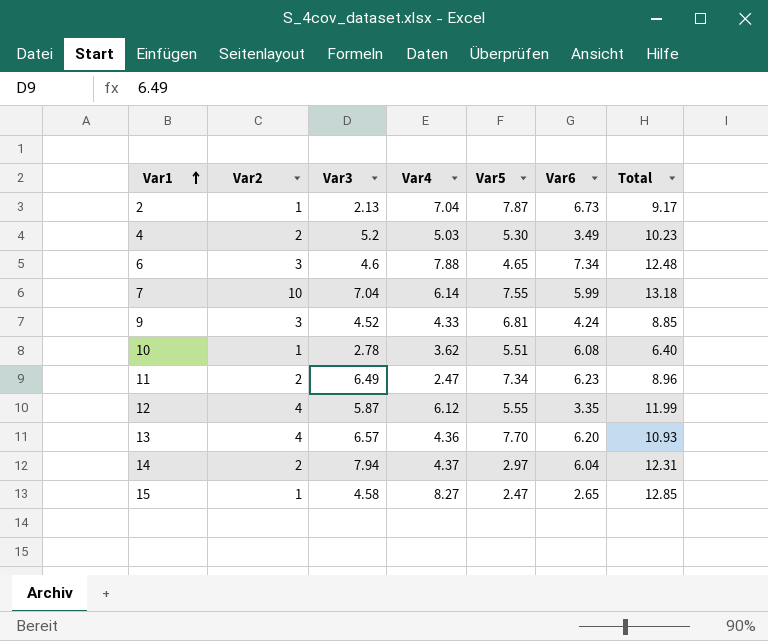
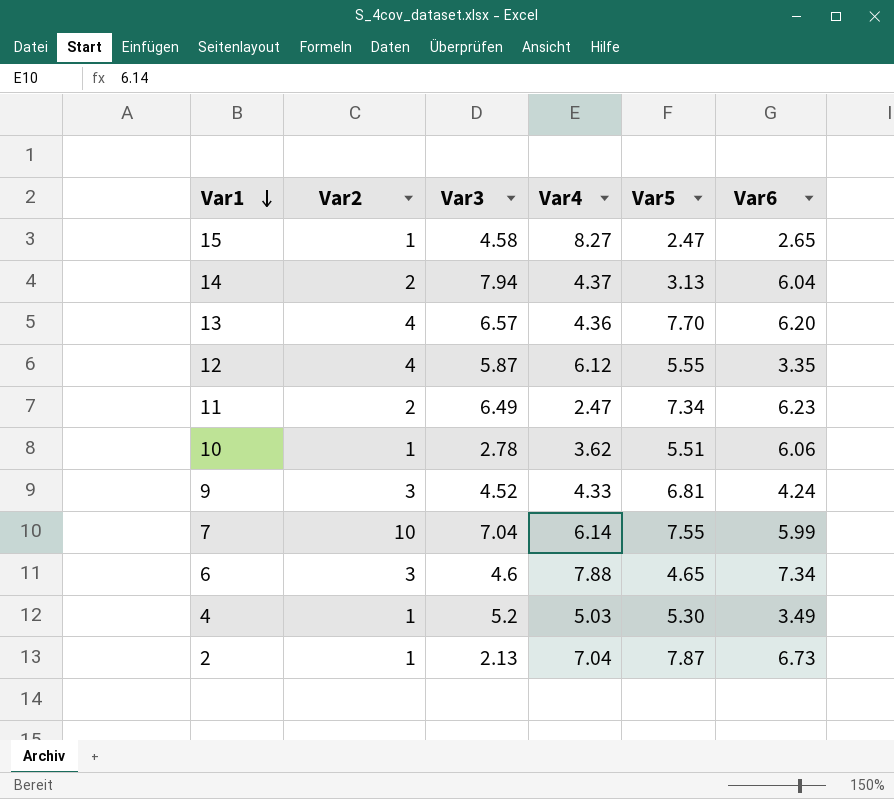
row order: Var1 ascending -> Var1 descending
column Total | formula: [Var3] + [Var4] -> none
14 | Var5: 2.97 -> 3.13
10 | Var6: 6.08 -> 6.06
4 | Var2: 2 -> 1

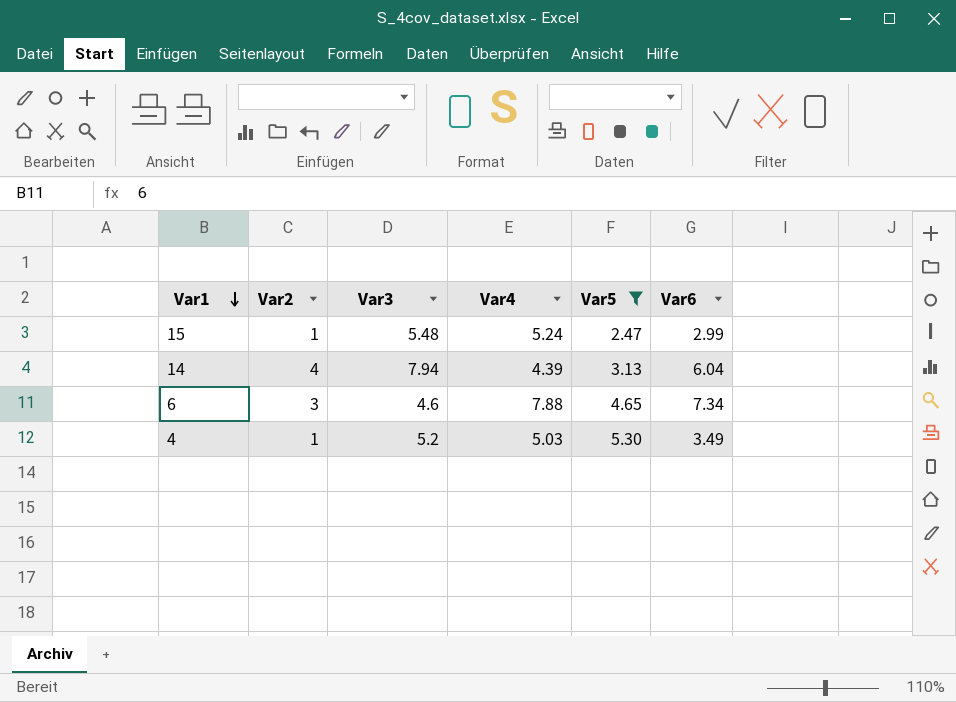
filter: none -> Var5 <= 5.30
15 | Var3: 4.58 -> 5.48
15 | Var4: 8.27 -> 5.24
15 | Var6: 2.65 -> 2.99
14 | Var2: 2 -> 4
14 | Var4: 4.37 -> 4.39

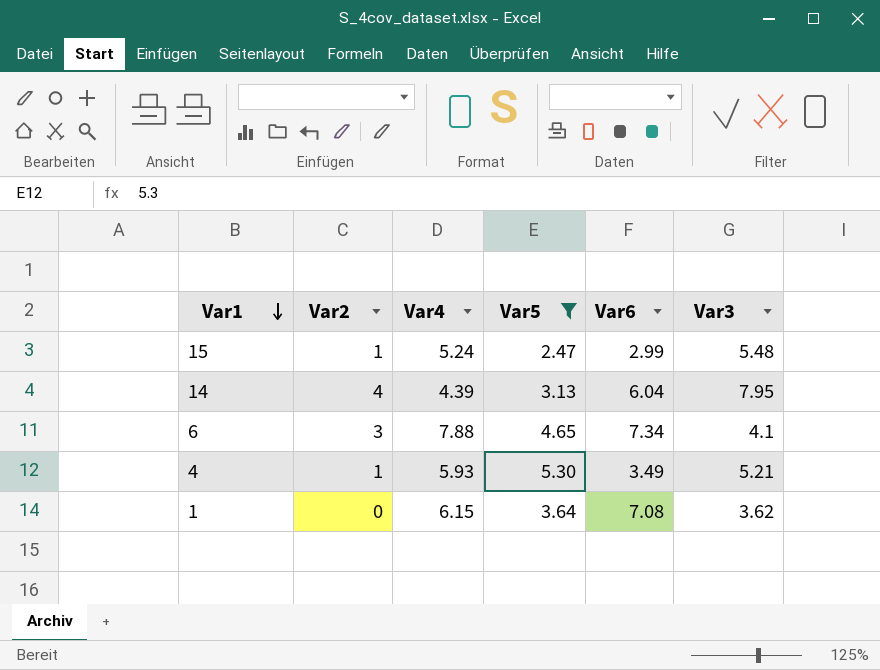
column Var3 | position: 3 -> 6
14 | Var3: 7.94 -> 7.95
6 | Var3: 4.6 -> 4.1
4 | Var4: 5.03 -> 5.93
4 | Var3: 5.2 -> 5.21
row 1: none -> 0 | 6.15 | 3.64 | 7.08 | 3.62

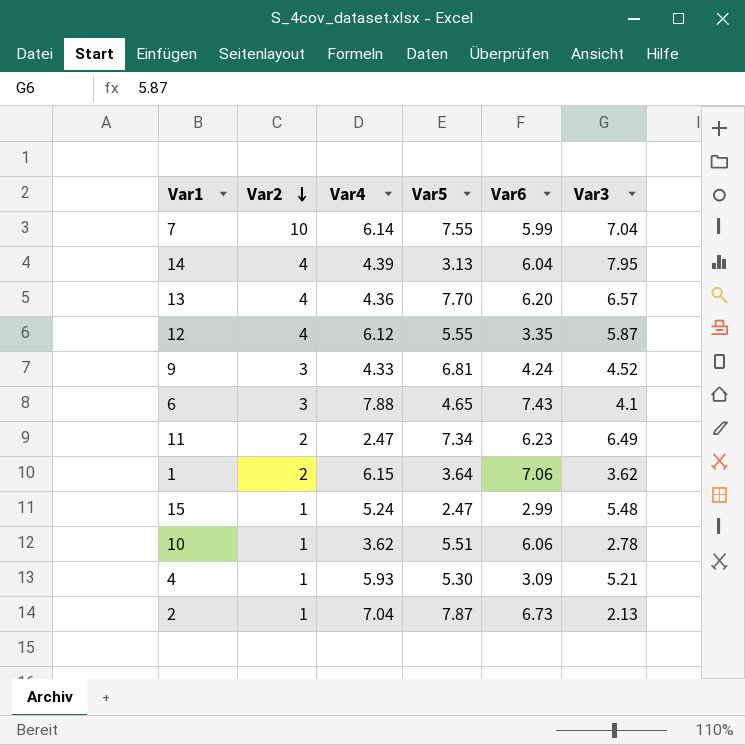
filter: Var5 <= 5.30 -> none
row order: Var1 descending -> Var2 descending
6 | Var6: 7.34 -> 7.43
1 | Var2: 0 -> 2
1 | Var6: 7.08 -> 7.06
4 | Var6: 3.49 -> 3.09

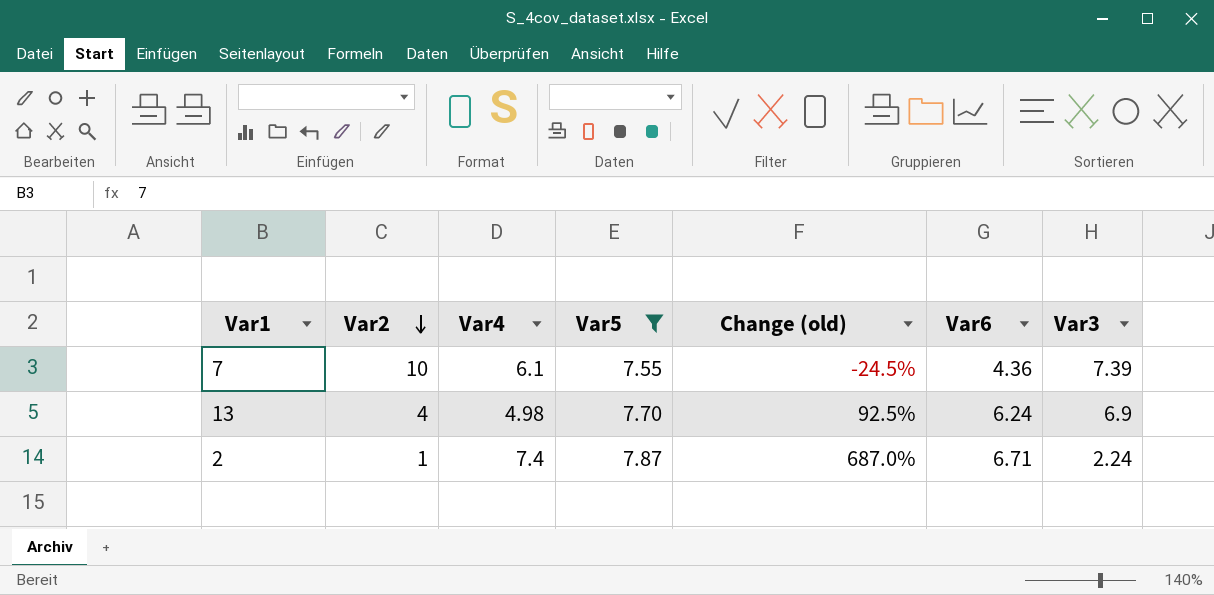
filter: none -> Var5 >= 7.55
column Change (old) | formula: none -> ([Var5] - [Var2]) / [Var2]
7 | Var4: 6.14 -> 6.1
7 | Var6: 5.99 -> 4.36
7 | Var3: 7.04 -> 7.39
13 | Var4: 4.36 -> 4.98
13 | Var6: 6.20 -> 6.24
13 | Var3: 6.57 -> 6.9
2 | Var4: 7.04 -> 7.4
2 | Var6: 6.73 -> 6.71
2 | Var3: 2.13 -> 2.24

